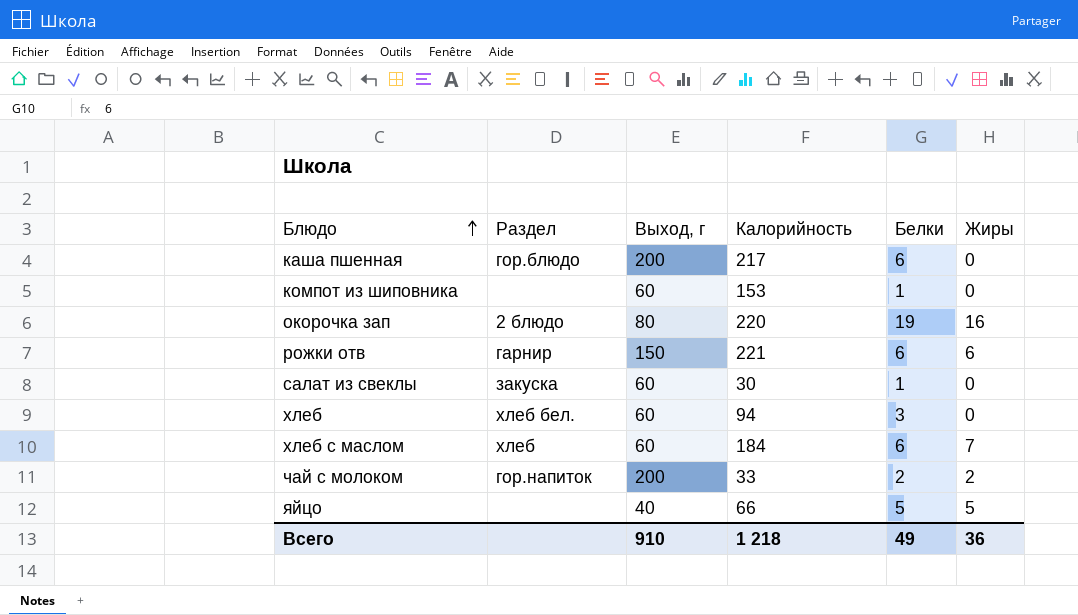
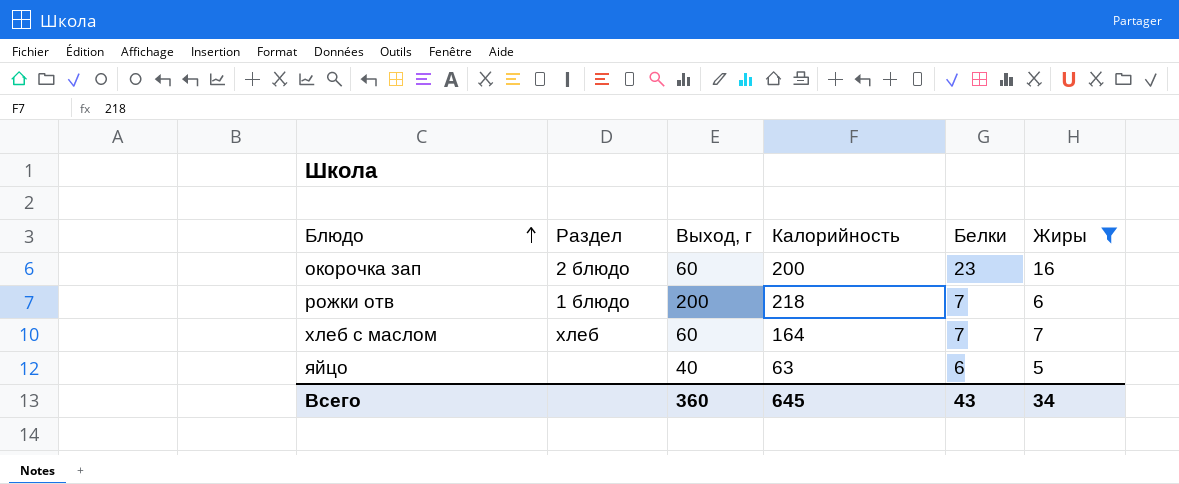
filter: none -> Жиры >= 5
окорочка зап | Выход, г: 80 -> 60
окорочка зап | Калорийность: 220 -> 200
окорочка зап | Белки: 19 -> 23
рожки отв | Раздел: гарнир -> 1 блюдо
рожки отв | Выход, г: 150 -> 200
рожки отв | Калорийность: 221 -> 218
рожки отв | Белки: 6 -> 7
хлеб с маслом | Калорийность: 184 -> 164
хлеб с маслом | Белки: 6 -> 7
яйцо | Калорийность: 66 -> 63
яйцо | Белки: 5 -> 6
Всего | Выход, г: 910 -> 360
Всего | Калорийность: 1 218 -> 645
Всего | Белки: 49 -> 43
Всего | Жиры: 36 -> 34

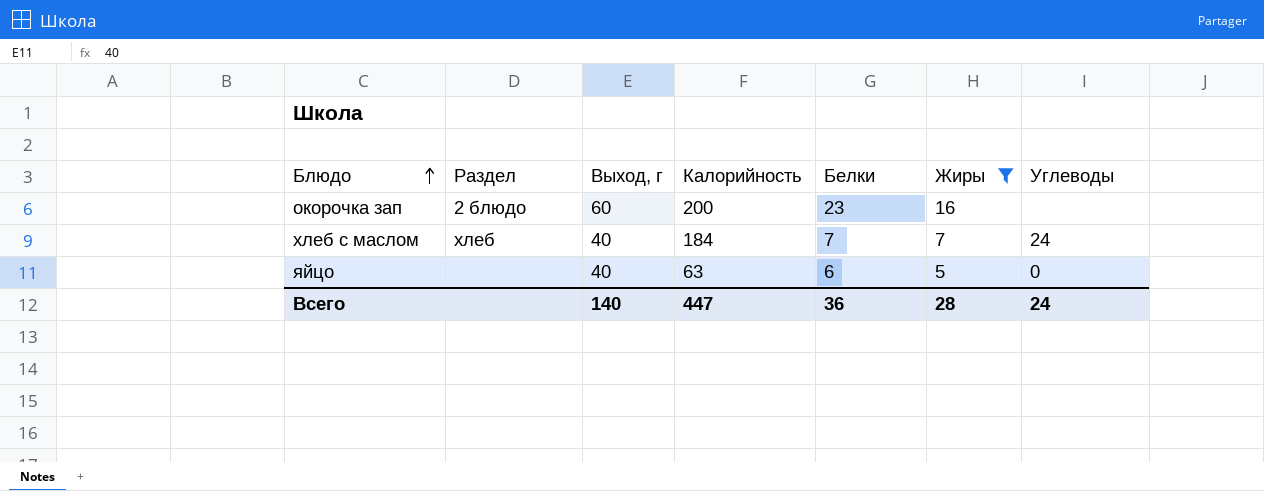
column Углеводы | position: none -> 7
row рожки отв: 1 блюдо | 200 | 218 | 7 | 6 -> none
хлеб с маслом | Выход, г: 60 -> 40
хлеб с маслом | Калорийность: 164 -> 184
Всего | Выход, г: 360 -> 140
Всего | Калорийность: 645 -> 447
Всего | Белки: 43 -> 36
Всего | Жиры: 34 -> 28

